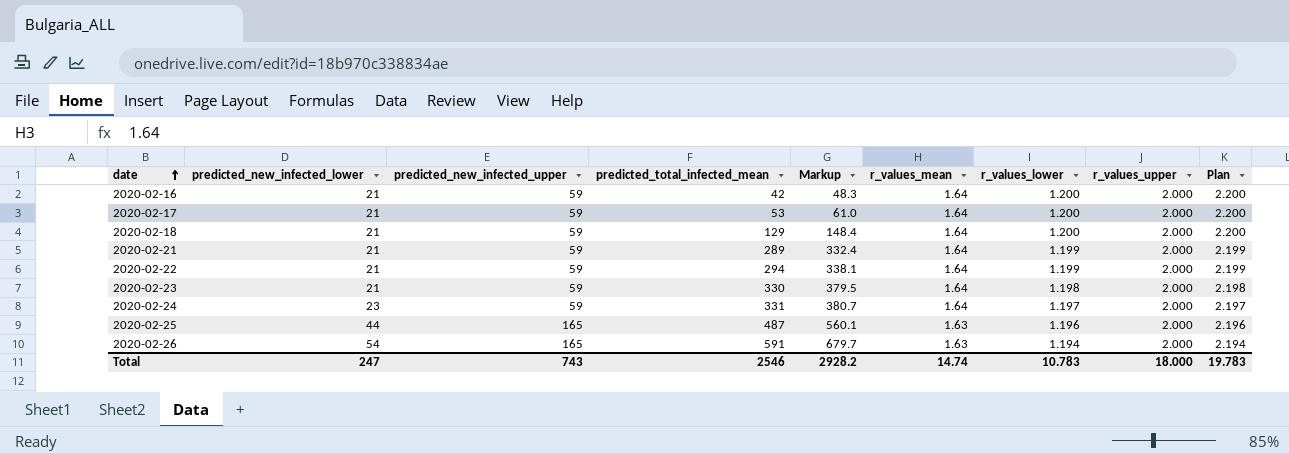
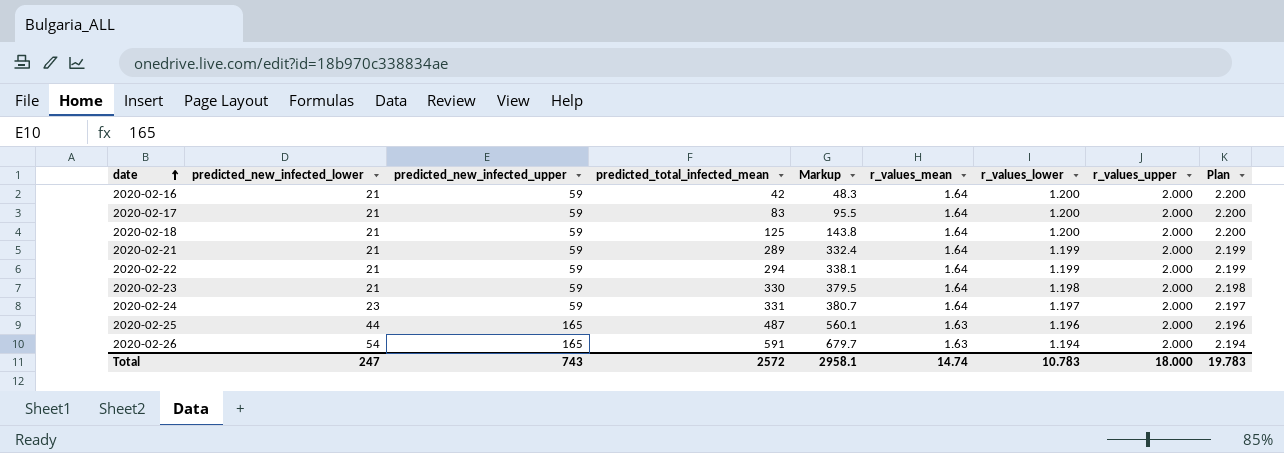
2020-02-17 | predicted_total_infected_mean: 53 -> 83
2020-02-17 | Markup: 61.0 -> 95.5
2020-02-18 | predicted_total_infected_mean: 129 -> 125
2020-02-18 | Markup: 148.4 -> 143.8
Total | predicted_total_infected_mean: 2546 -> 2572
Total | Markup: 2928.2 -> 2958.1

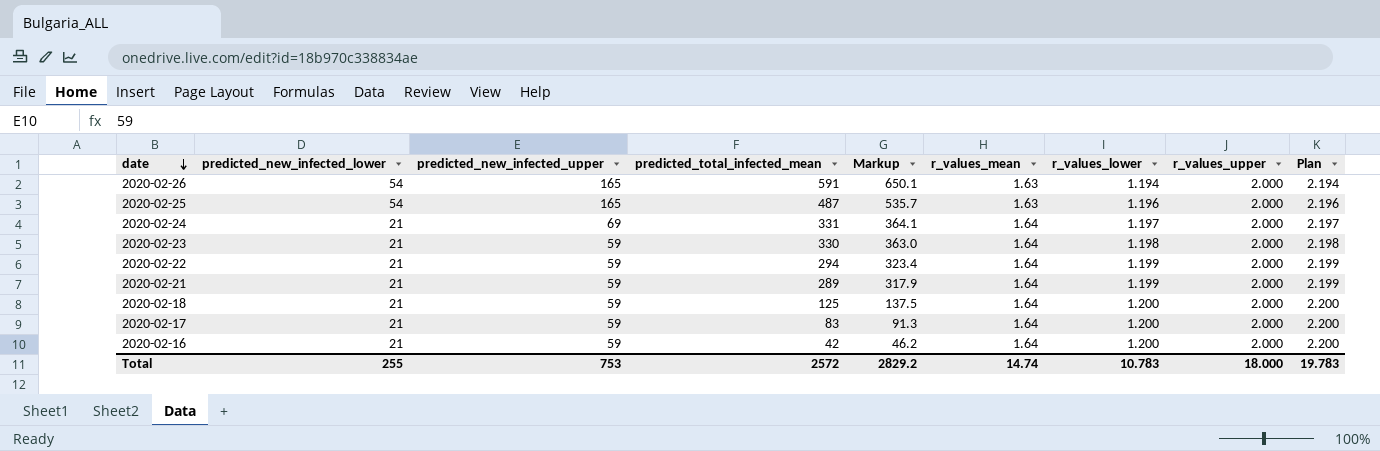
row order: date ascending -> date descending
column Markup | formula: [predicted_total_infected_mean] * 1.15 -> [predicted_total_infected_mean] * 1.1
2020-02-25 | predicted_new_infected_lower: 44 -> 54
2020-02-24 | predicted_new_infected_lower: 23 -> 21
2020-02-24 | predicted_new_infected_upper: 59 -> 69
Total | predicted_new_infected_lower: 247 -> 255
Total | predicted_new_infected_upper: 743 -> 753
Total | Markup: 2958.1 -> 2829.2

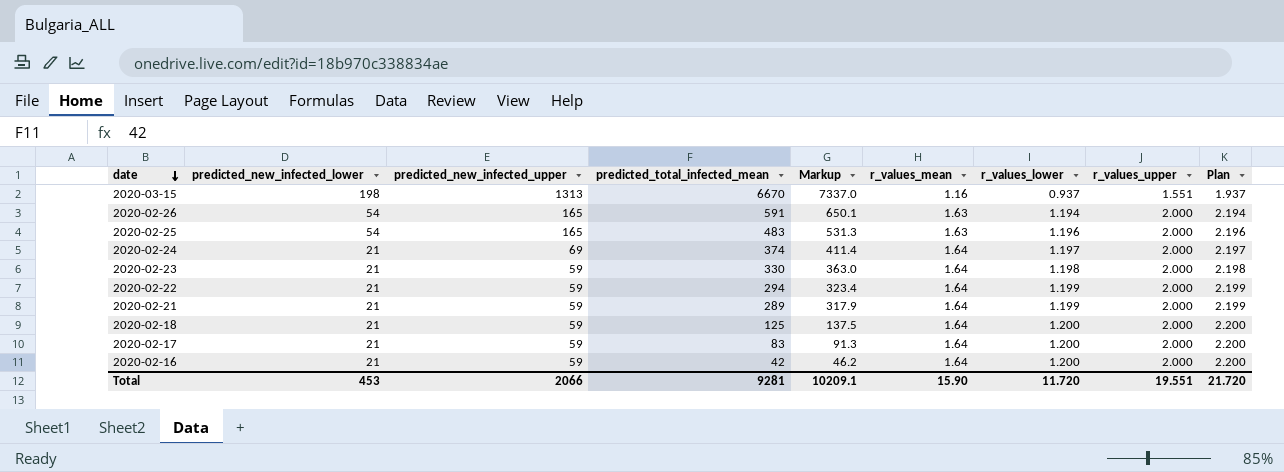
row 2020-03-15: none -> 198 | 1313 | 6670 | 7337.0 | 1.16 | 0.937 | 1.551 | 1.937
2020-02-25 | predicted_total_infected_mean: 487 -> 483
2020-02-25 | Markup: 535.7 -> 531.3
2020-02-24 | predicted_total_infected_mean: 331 -> 374
2020-02-24 | Markup: 364.1 -> 411.4
Total | predicted_new_infected_lower: 255 -> 453
Total | predicted_new_infected_upper: 753 -> 2066
Total | predicted_total_infected_mean: 2572 -> 9281
Total | Markup: 2829.2 -> 10209.1
Total | r_values_mean: 14.74 -> 15.90
Total | r_values_lower: 10.783 -> 11.720
Total | r_values_upper: 18.000 -> 19.551
Total | Plan: 19.783 -> 21.720

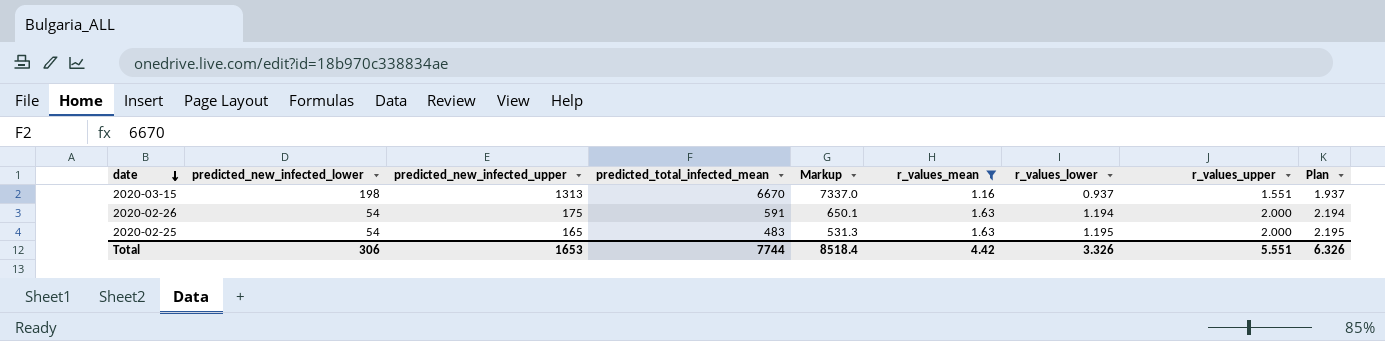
filter: none -> r_values_mean != 1.64
2020-02-26 | predicted_new_infected_upper: 165 -> 175
2020-02-25 | r_values_lower: 1.196 -> 1.195
2020-02-25 | Plan: 2.196 -> 2.195
Total | predicted_new_infected_lower: 453 -> 306
Total | predicted_new_infected_upper: 2066 -> 1653
Total | predicted_total_infected_mean: 9281 -> 7744
Total | Markup: 10209.1 -> 8518.4
Total | r_values_mean: 15.90 -> 4.42
Total | r_values_lower: 11.720 -> 3.326
Total | r_values_upper: 19.551 -> 5.551
Total | Plan: 21.720 -> 6.326

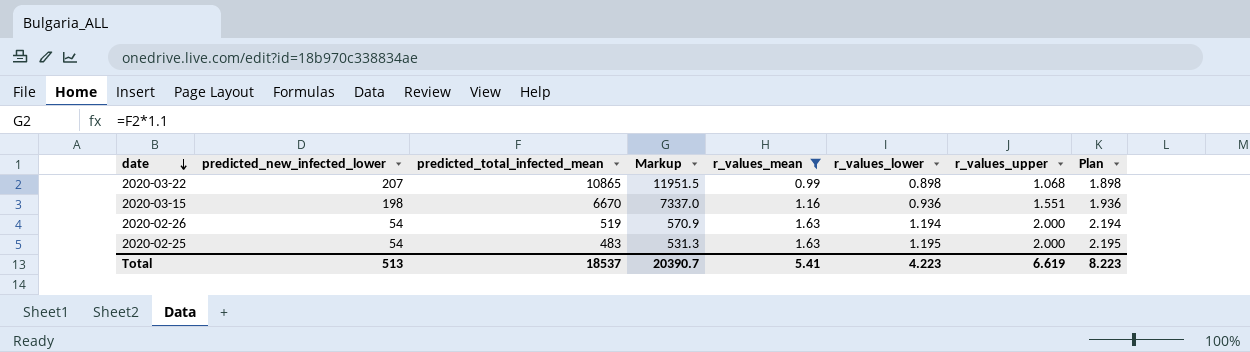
column predicted_new_infected_upper | position: 3 -> none
row 2020-03-22: none -> 207 | 10865 | 11951.5 | 0.99 | 0.898 | 1.068 | 1.898
2020-03-15 | r_values_lower: 0.937 -> 0.936
2020-03-15 | Plan: 1.937 -> 1.936
2020-02-26 | predicted_total_infected_mean: 591 -> 519
2020-02-26 | Markup: 650.1 -> 570.9
Total | predicted_new_infected_lower: 306 -> 513
Total | predicted_total_infected_mean: 7744 -> 18537
Total | Markup: 8518.4 -> 20390.7
Total | r_values_mean: 4.42 -> 5.41
Total | r_values_lower: 3.326 -> 4.223
Total | r_values_upper: 5.551 -> 6.619
Total | Plan: 6.326 -> 8.223

